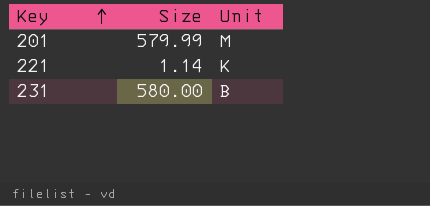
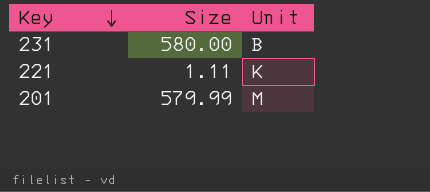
row order: Key ascending -> Key descending
221 | Size: 1.14 -> 1.11

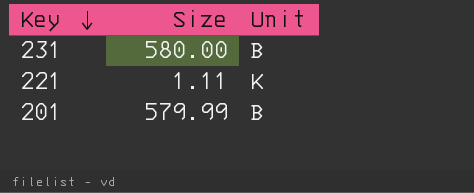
201 | Unit: M -> B

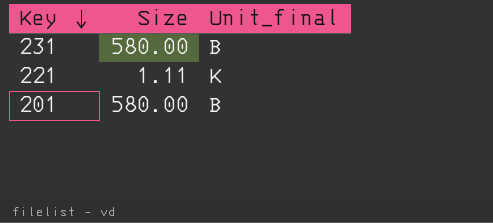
column name: Unit -> Unit_final
201 | Size: 579.99 -> 580.00

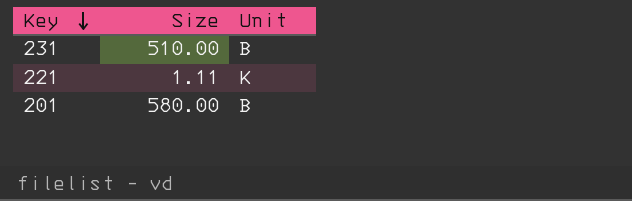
column name: Unit_final -> Unit
231 | Size: 580.00 -> 510.00

